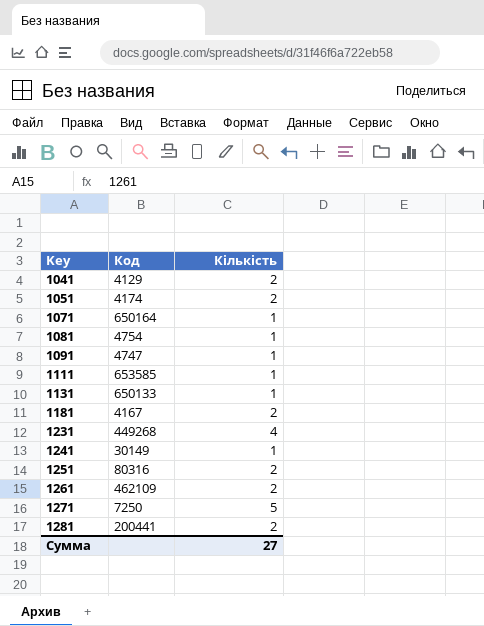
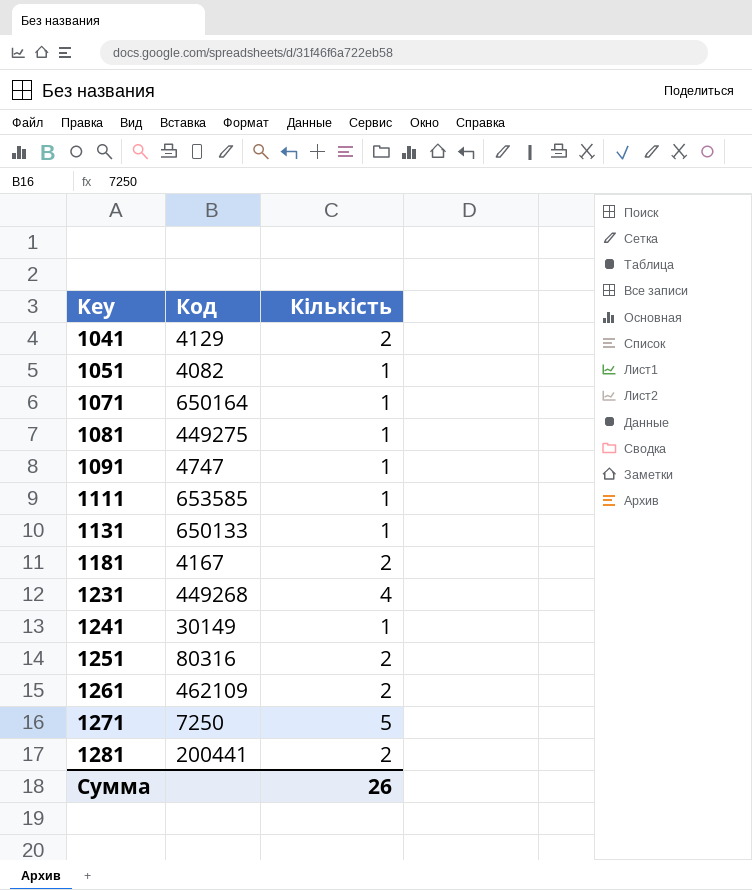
1051 | Код: 4174 -> 4082
1051 | Кількість: 2 -> 1
1081 | Код: 4754 -> 449275
Сумма | Кількість: 27 -> 26

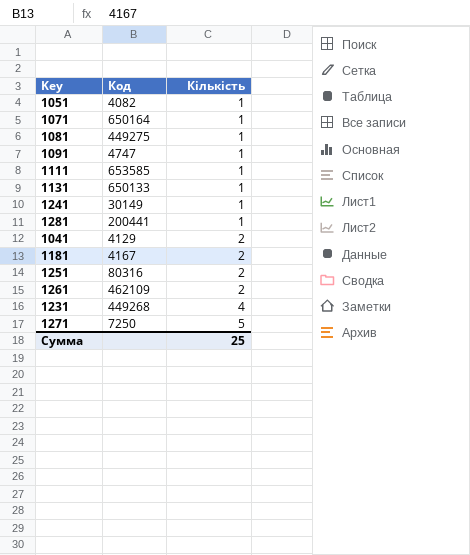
row order: Key ascending -> Кількість ascending
1281 | Кількість: 2 -> 1
Сумма | Кількість: 26 -> 25

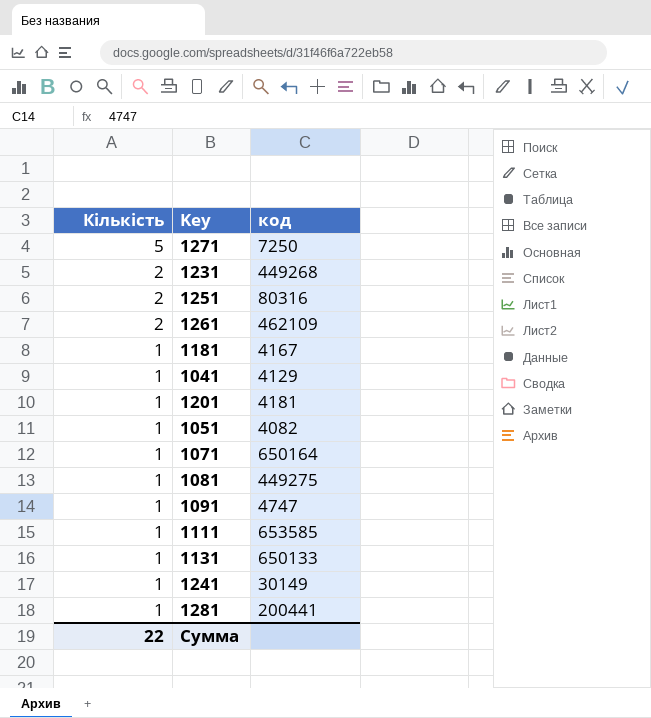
row order: Кількість ascending -> Кількість descending
column Кількість | position: 3 -> 1
column name: Код -> код
1231 | Кількість: 4 -> 2
1181 | Кількість: 2 -> 1
1041 | Кількість: 2 -> 1
row 1201: none -> 1 | 4181
Сумма | Кількість: 25 -> 22

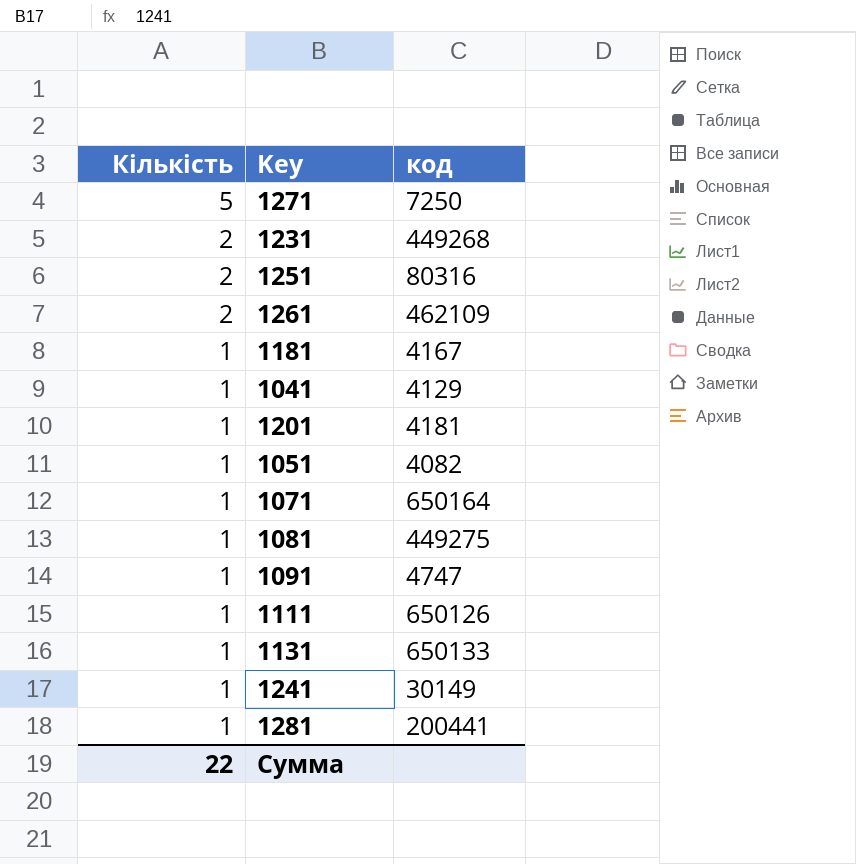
1111 | код: 653585 -> 650126

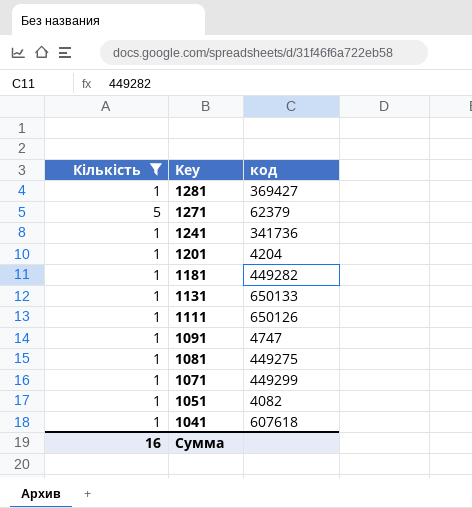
filter: none -> Кількість != 2
row order: Кількість descending -> Key descending
1281 | код: 200441 -> 369427
1271 | код: 7250 -> 62379
1241 | код: 30149 -> 341736
1201 | код: 4181 -> 4204
1181 | код: 4167 -> 449282
1071 | код: 650164 -> 449299
1041 | код: 4129 -> 607618
Сумма | Кількість: 22 -> 16

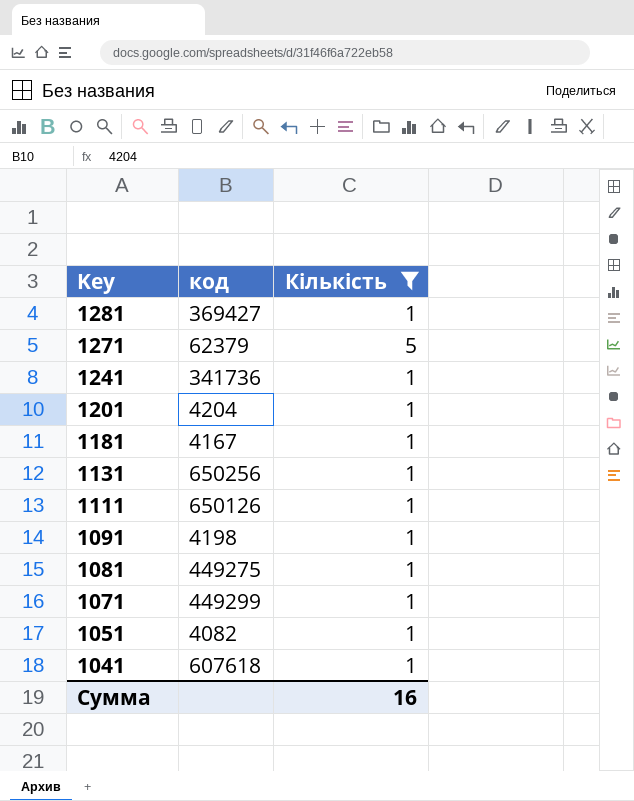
column Кількість | position: 1 -> 3
1181 | код: 449282 -> 4167
1131 | код: 650133 -> 650256
1091 | код: 4747 -> 4198

